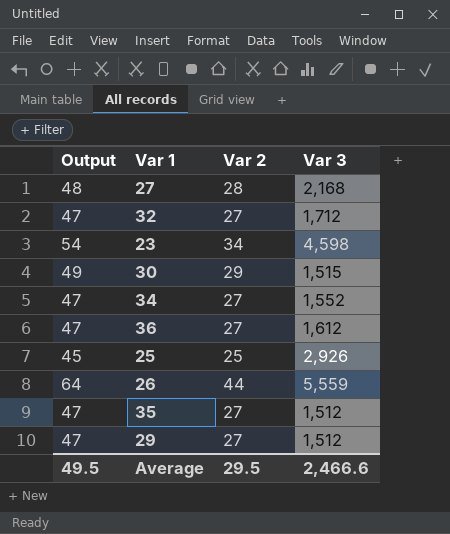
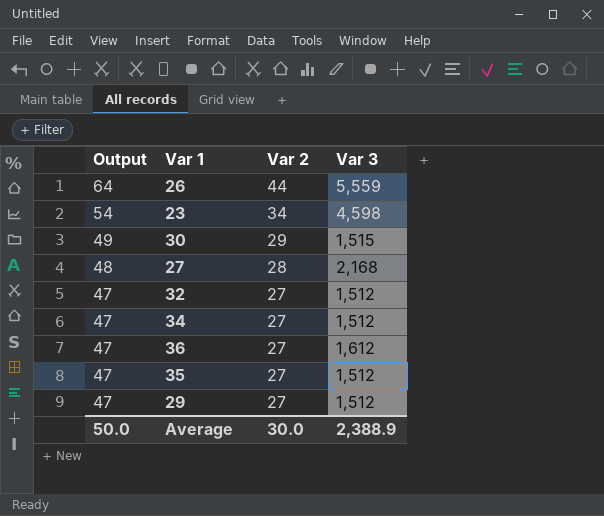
row order: none -> Output descending
row 25: 45 | 25 | 2,926 -> none
32 | Var 3: 1,712 -> 1,512
34 | Var 3: 1,552 -> 1,512
Average | Output: 49.5 -> 50.0
Average | Var 2: 29.5 -> 30.0
Average | Var 3: 2,466.6 -> 2,388.9

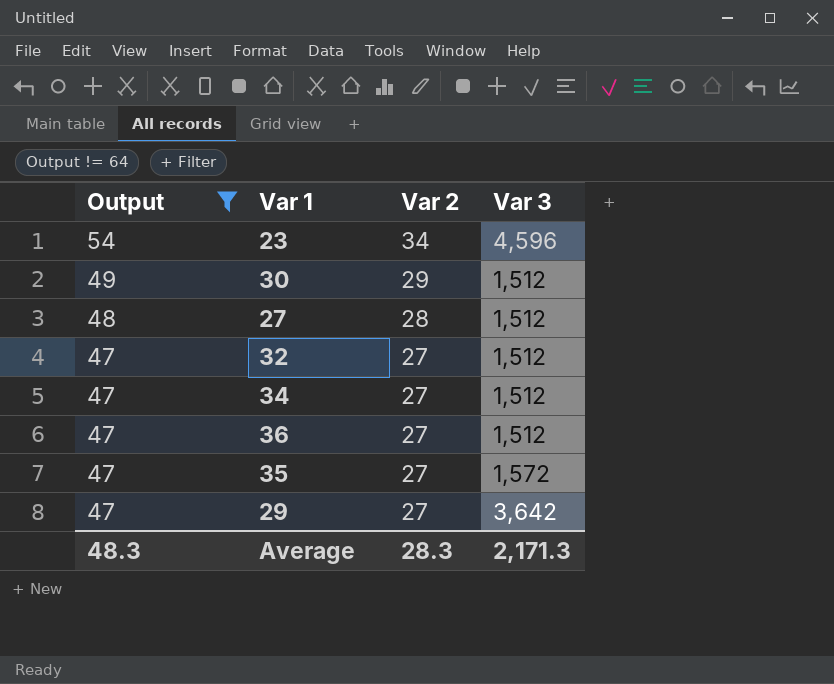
filter: none -> Output != 64
23 | Var 3: 4,598 -> 4,596
30 | Var 3: 1,515 -> 1,512
27 | Var 3: 2,168 -> 1,512
36 | Var 3: 1,612 -> 1,512
35 | Var 3: 1,512 -> 1,572
29 | Var 3: 1,512 -> 3,642
Average | Output: 50.0 -> 48.3
Average | Var 2: 30.0 -> 28.3
Average | Var 3: 2,388.9 -> 2,171.3

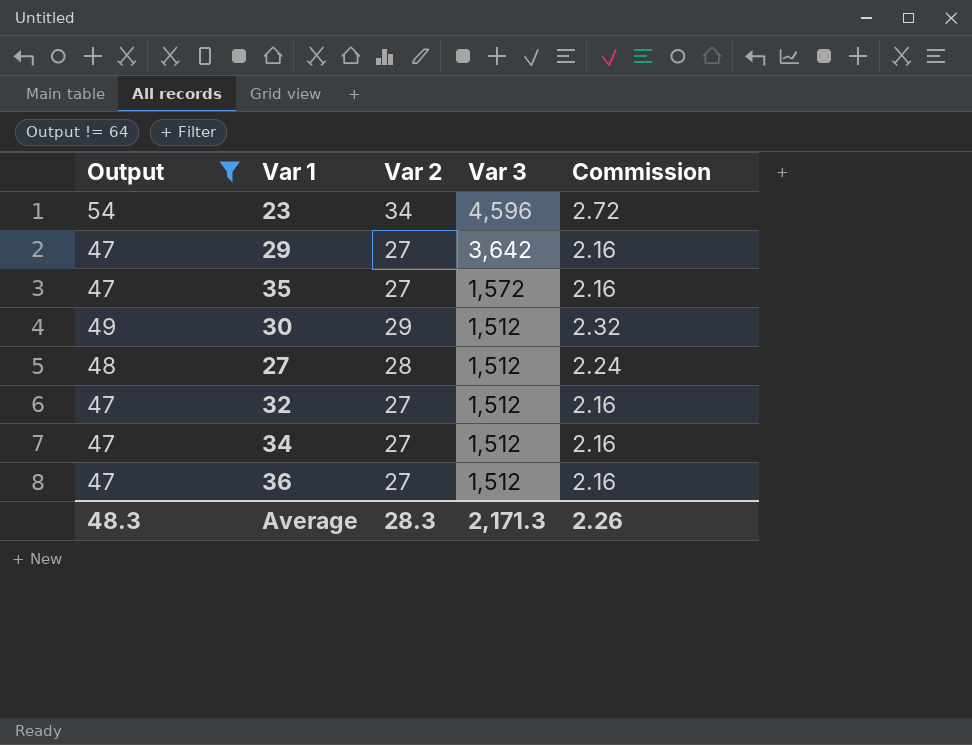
row order: Output descending -> Var 3 descending
column Commission | formula: none -> [Var 2] * 0.08

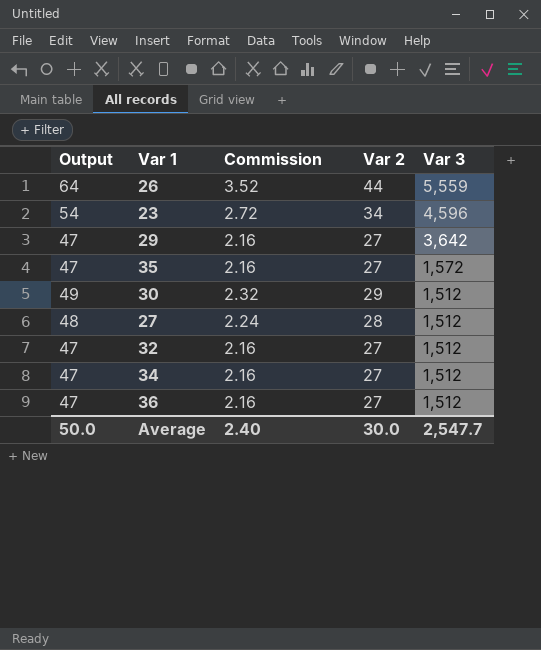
filter: Output != 64 -> none
column Commission | position: 5 -> 3
Average | Output: 48.3 -> 50.0
Average | Commission: 2.26 -> 2.40
Average | Var 2: 28.3 -> 30.0
Average | Var 3: 2,171.3 -> 2,547.7

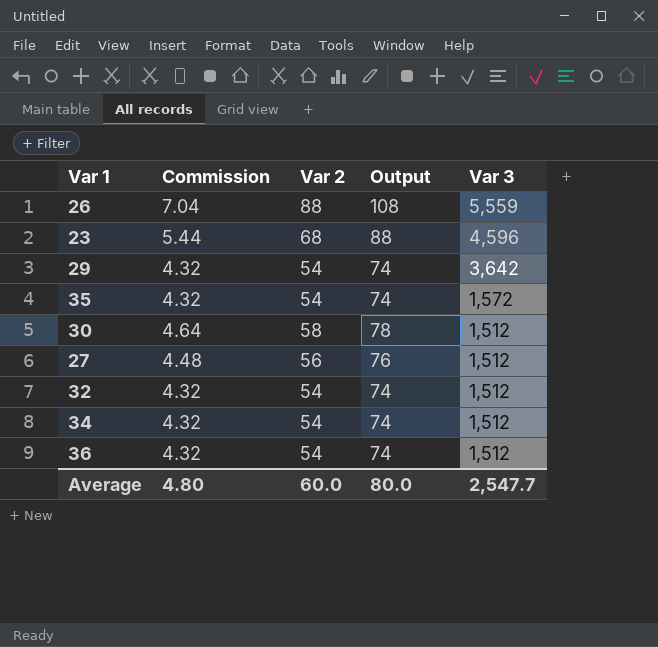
column Output | position: 1 -> 4
26 | Commission: 3.52 -> 7.04
26 | Var 2: 44 -> 88
26 | Output: 64 -> 108
23 | Commission: 2.72 -> 5.44
23 | Var 2: 34 -> 68
23 | Output: 54 -> 88
29 | Commission: 2.16 -> 4.32
29 | Var 2: 27 -> 54
29 | Output: 47 -> 74
35 | Commission: 2.16 -> 4.32
35 | Var 2: 27 -> 54
35 | Output: 47 -> 74
30 | Commission: 2.32 -> 4.64
30 | Var 2: 29 -> 58
30 | Output: 49 -> 78
27 | Commission: 2.24 -> 4.48
27 | Var 2: 28 -> 56
27 | Output: 48 -> 76
32 | Commission: 2.16 -> 4.32
32 | Var 2: 27 -> 54
32 | Output: 47 -> 74
34 | Commission: 2.16 -> 4.32
34 | Var 2: 27 -> 54
34 | Output: 47 -> 74
36 | Commission: 2.16 -> 4.32
36 | Var 2: 27 -> 54
36 | Output: 47 -> 74
Average | Commission: 2.40 -> 4.80
Average | Var 2: 30.0 -> 60.0
Average | Output: 50.0 -> 80.0

